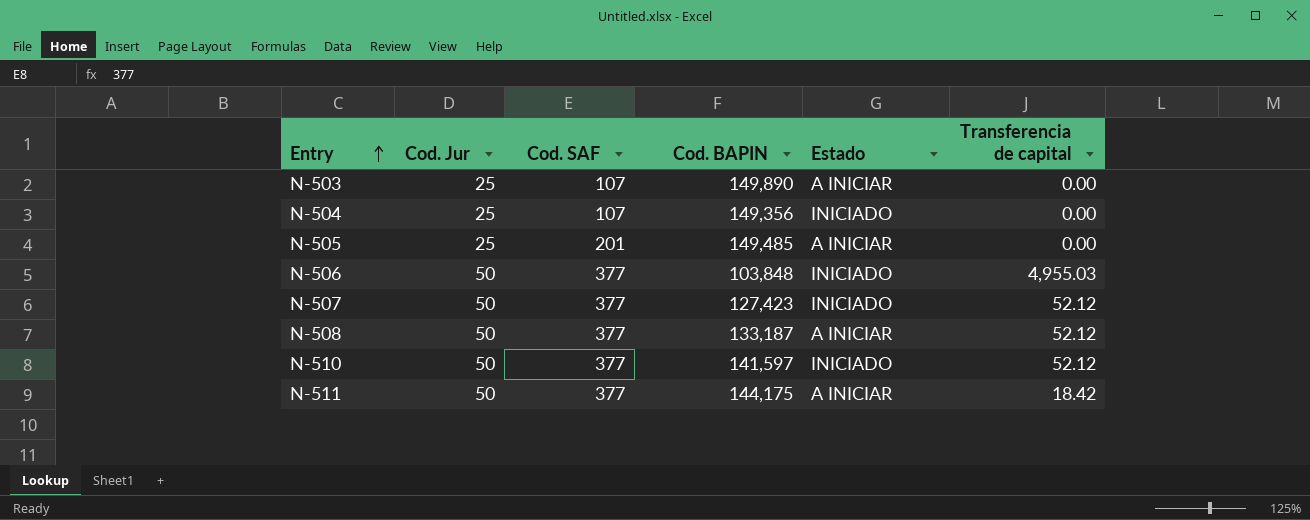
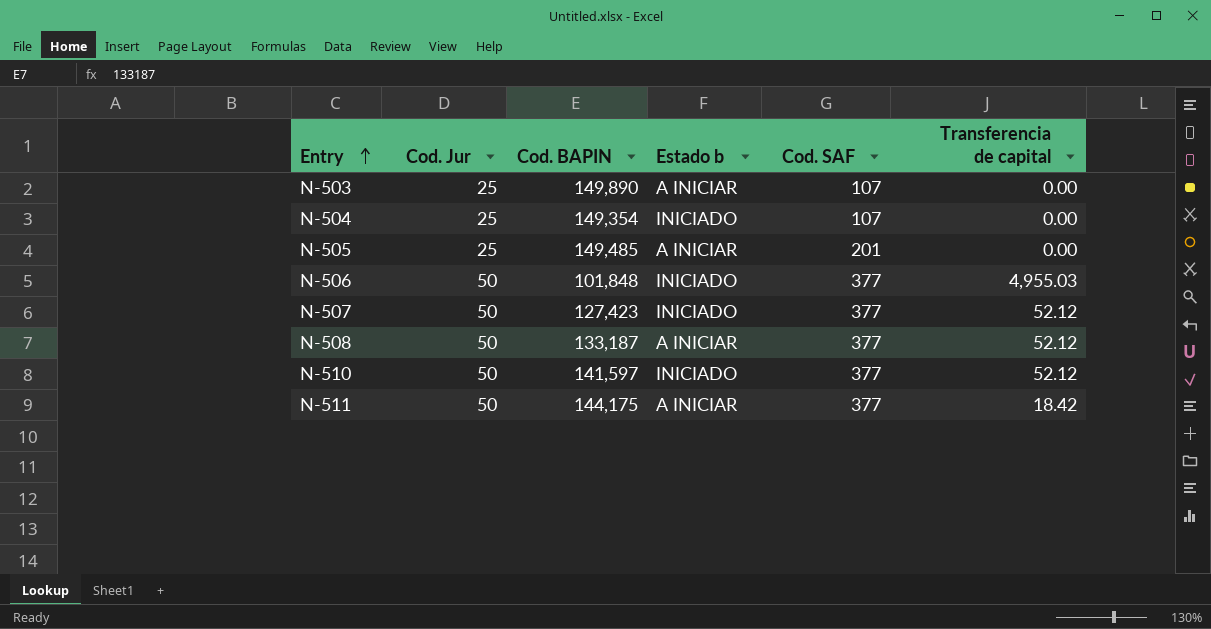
column name: Estado -> Estado b
column Cod. SAF | position: 3 -> 5
N-504 | Cod. BAPIN: 149,356 -> 149,354
N-506 | Cod. BAPIN: 103,848 -> 101,848

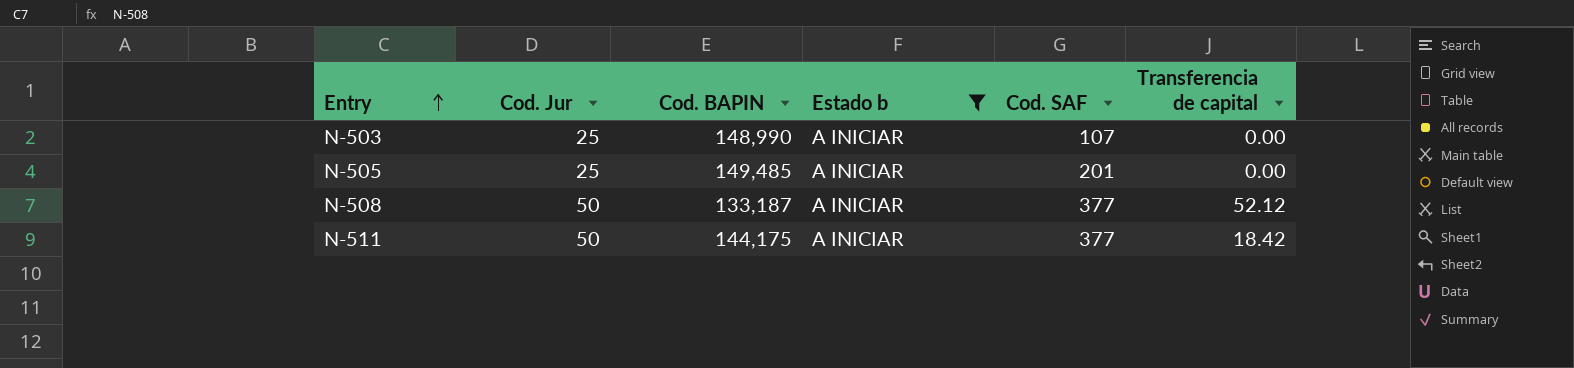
filter: none -> Estado b = A INICIAR
N-503 | Cod. BAPIN: 149,890 -> 148,990

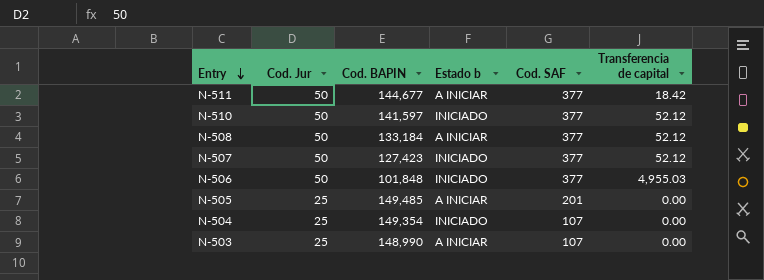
filter: Estado b = A INICIAR -> none
row order: Entry ascending -> Entry descending
N-511 | Cod. BAPIN: 144,175 -> 144,677
N-508 | Cod. BAPIN: 133,187 -> 133,184

